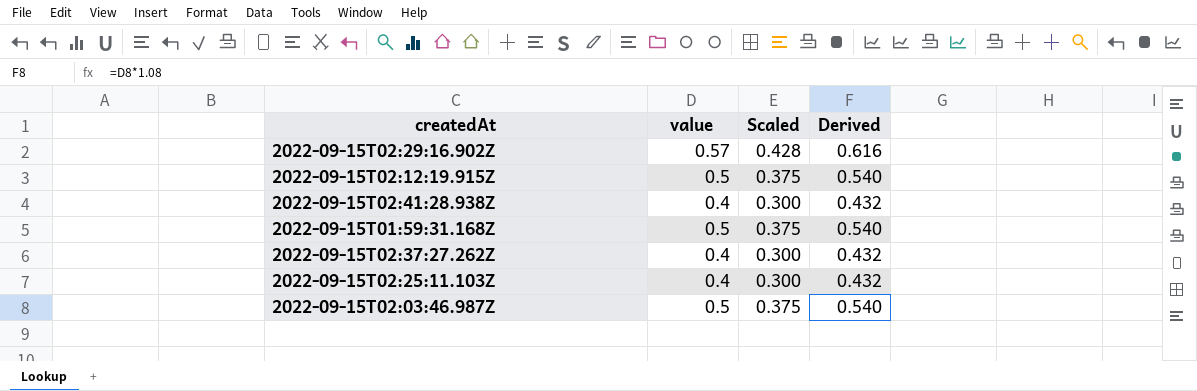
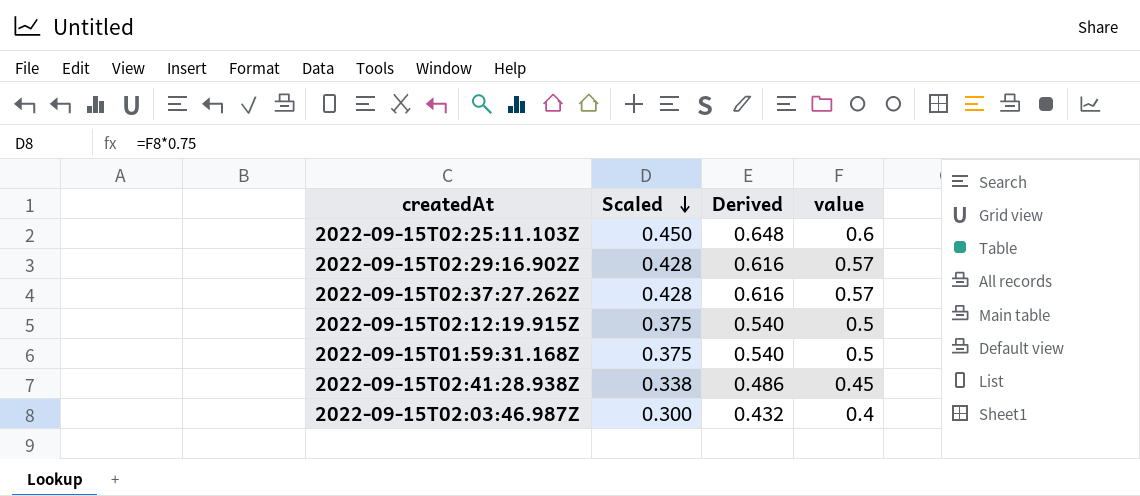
row order: none -> Scaled descending
column value | position: 2 -> 4
2022-09-15T02:25:11.103Z | Scaled: 0.300 -> 0.450
2022-09-15T02:25:11.103Z | Derived: 0.432 -> 0.648
2022-09-15T02:25:11.103Z | value: 0.4 -> 0.6
2022-09-15T02:37:27.262Z | Scaled: 0.300 -> 0.428
2022-09-15T02:37:27.262Z | Derived: 0.432 -> 0.616
2022-09-15T02:37:27.262Z | value: 0.4 -> 0.57
2022-09-15T02:41:28.938Z | Scaled: 0.300 -> 0.338
2022-09-15T02:41:28.938Z | Derived: 0.432 -> 0.486
2022-09-15T02:41:28.938Z | value: 0.4 -> 0.45
2022-09-15T02:03:46.987Z | Scaled: 0.375 -> 0.300
2022-09-15T02:03:46.987Z | Derived: 0.540 -> 0.432
2022-09-15T02:03:46.987Z | value: 0.5 -> 0.4

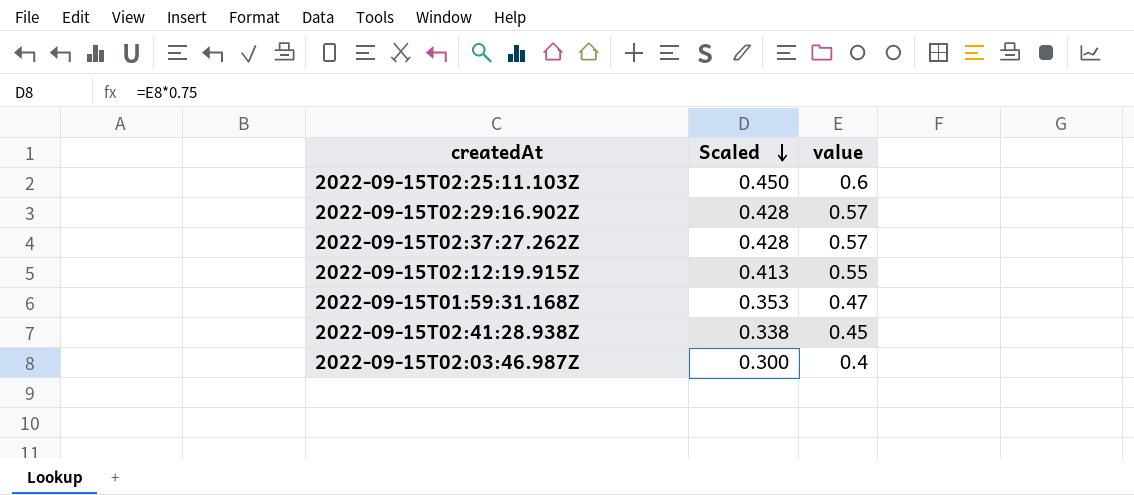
column Derived | formula: [value] * 1.08 -> none
2022-09-15T02:12:19.915Z | Scaled: 0.375 -> 0.413
2022-09-15T02:12:19.915Z | value: 0.5 -> 0.55
2022-09-15T01:59:31.168Z | Scaled: 0.375 -> 0.353
2022-09-15T01:59:31.168Z | value: 0.5 -> 0.47

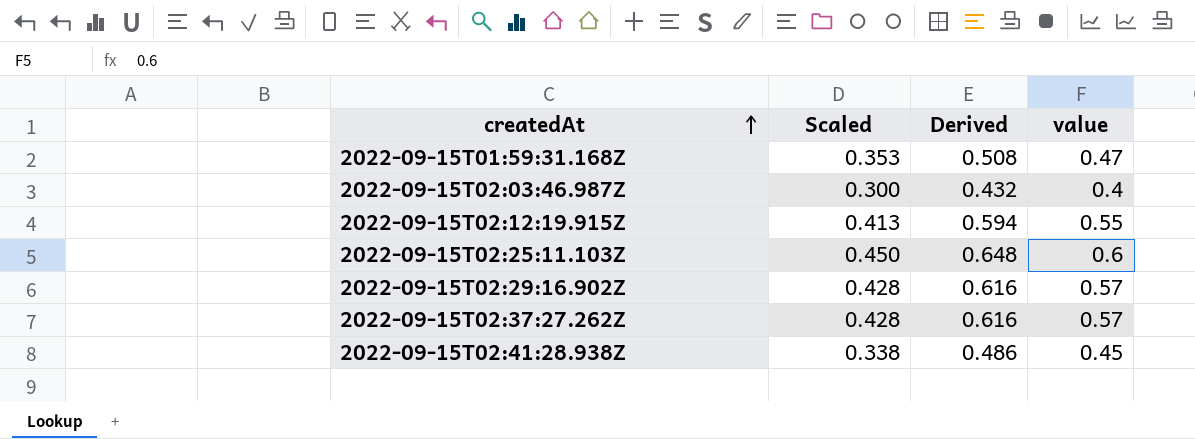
row order: Scaled descending -> createdAt ascending
column Derived | formula: none -> [value] * 1.08

